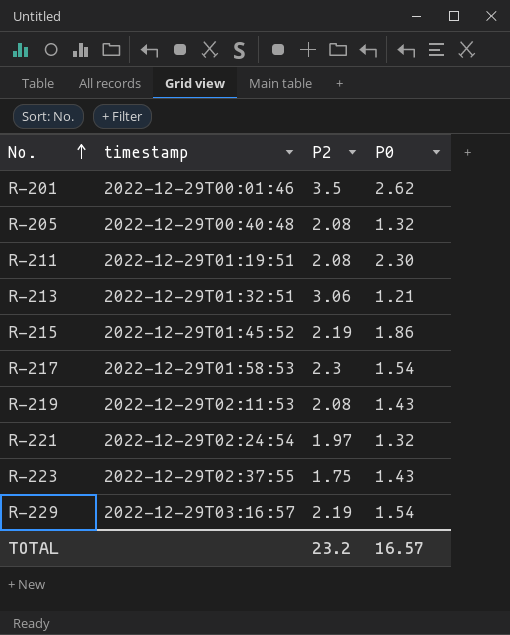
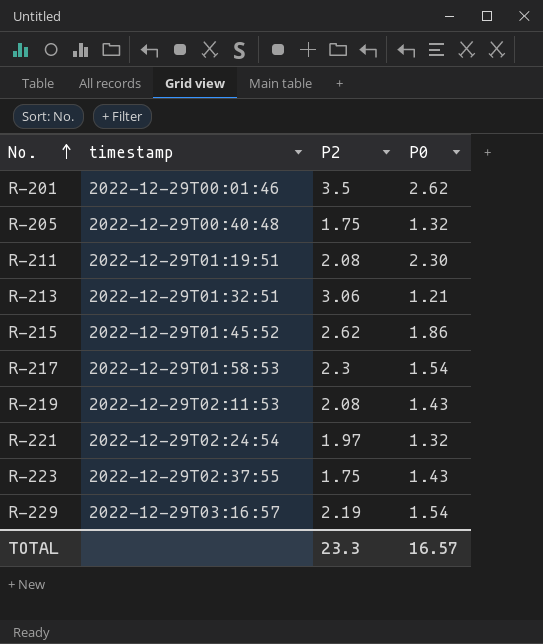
R-205 | P2: 2.08 -> 1.75
R-215 | P2: 2.19 -> 2.62
TOTAL | P2: 23.2 -> 23.3

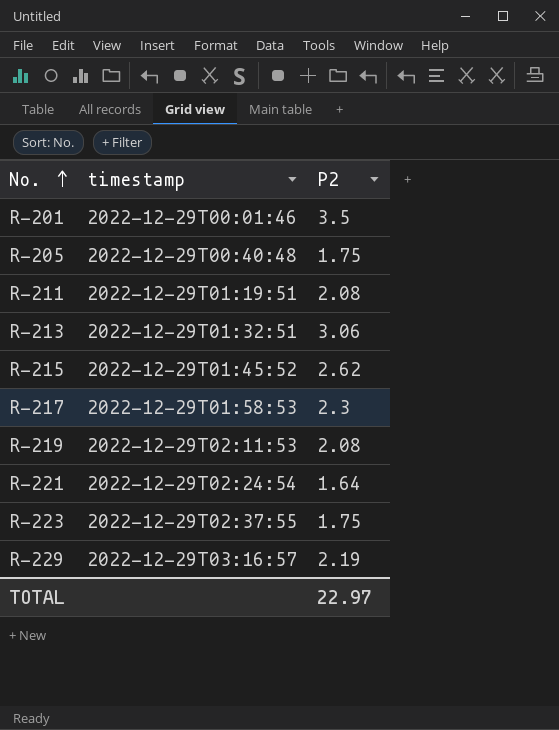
column P0 | position: 4 -> none
R-221 | P2: 1.97 -> 1.64
TOTAL | P2: 23.3 -> 22.97

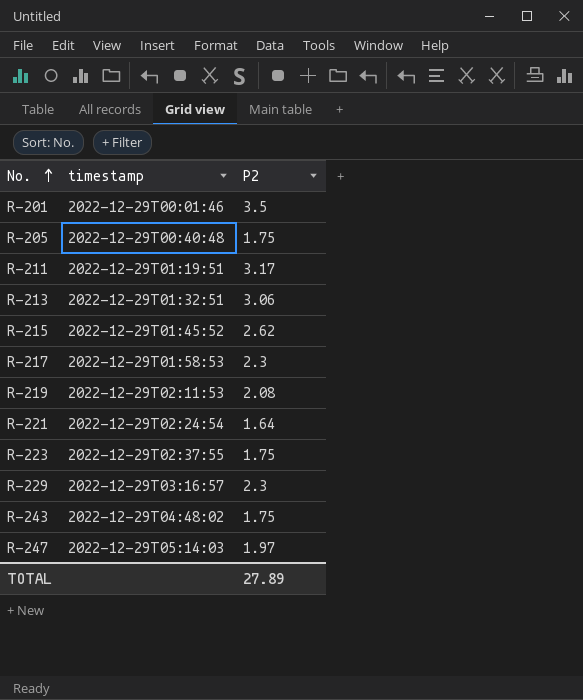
R-211 | P2: 2.08 -> 3.17
R-229 | P2: 2.19 -> 2.3
row R-243: none -> 2022-12-29T04:48:02 | 1.75
row R-247: none -> 2022-12-29T05:14:03 | 1.97
TOTAL | P2: 22.97 -> 27.89

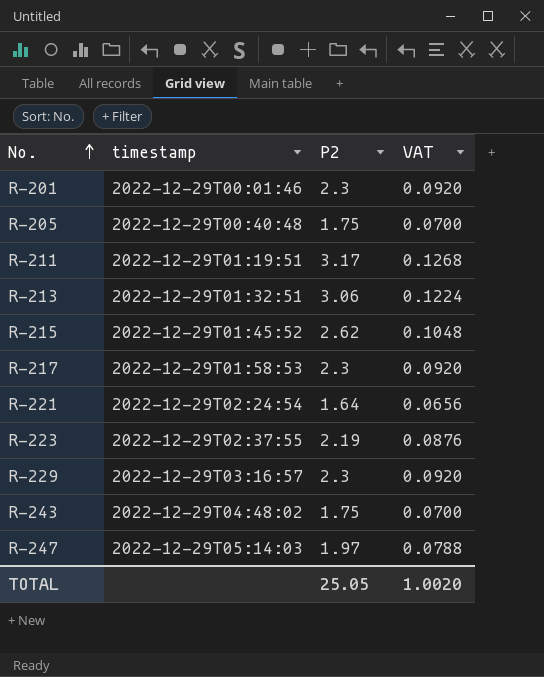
column VAT | formula: none -> [P2] * 0.04
row R-219: 2022-12-29T02:11:53 | 2.08 -> none
R-201 | P2: 3.5 -> 2.3
R-223 | P2: 1.75 -> 2.19
TOTAL | P2: 27.89 -> 25.05

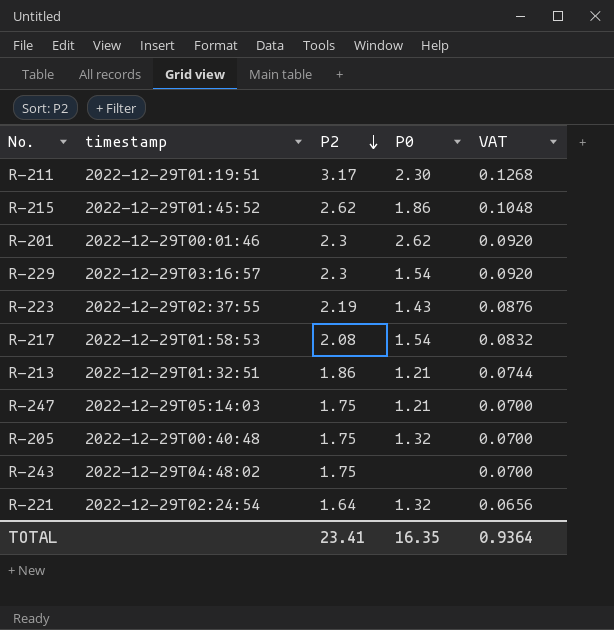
row order: No. ascending -> P2 descending
column P0 | position: none -> 4
R-217 | P2: 2.3 -> 2.08
R-217 | VAT: 0.0920 -> 0.0832
R-213 | P2: 3.06 -> 1.86
R-213 | VAT: 0.1224 -> 0.0744
R-247 | P2: 1.97 -> 1.75
R-247 | VAT: 0.0788 -> 0.0700
TOTAL | P2: 25.05 -> 23.41
TOTAL | VAT: 1.0020 -> 0.9364

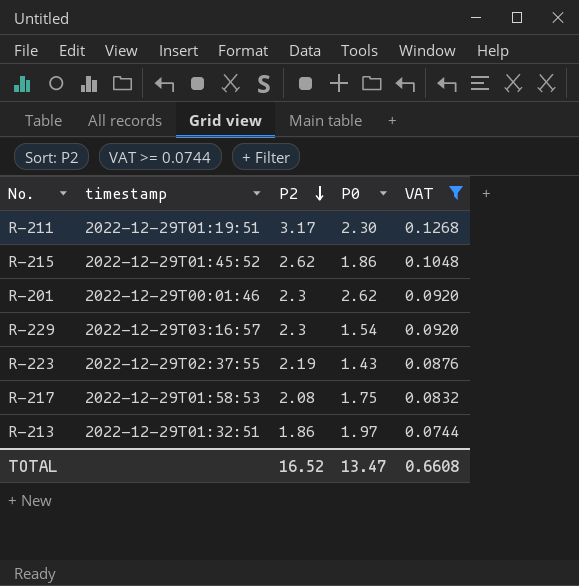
filter: none -> VAT >= 0.0744
R-217 | P0: 1.54 -> 1.75
R-213 | P0: 1.21 -> 1.97
TOTAL | P2: 23.41 -> 16.52
TOTAL | P0: 16.35 -> 13.47
TOTAL | VAT: 0.9364 -> 0.6608

